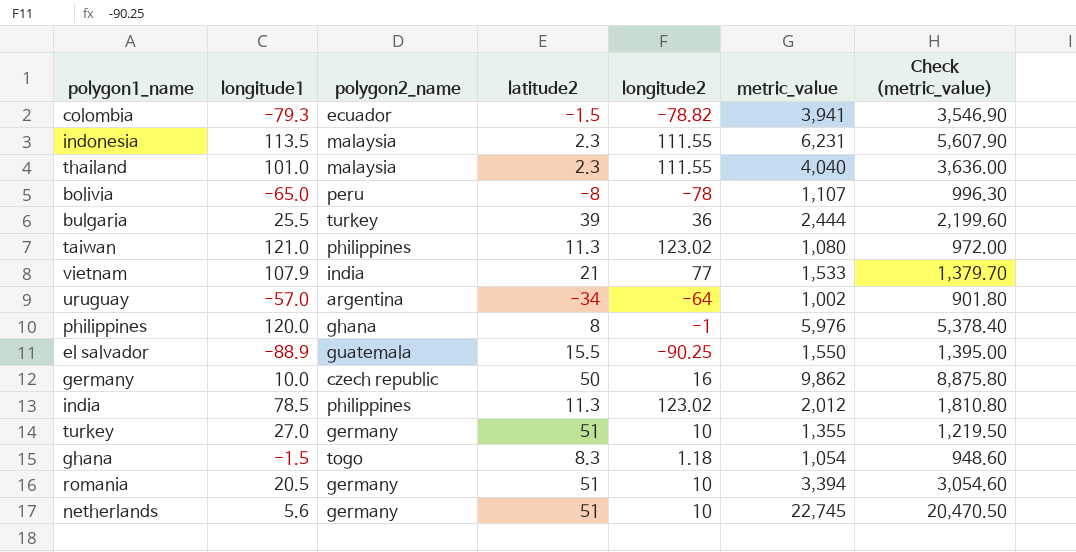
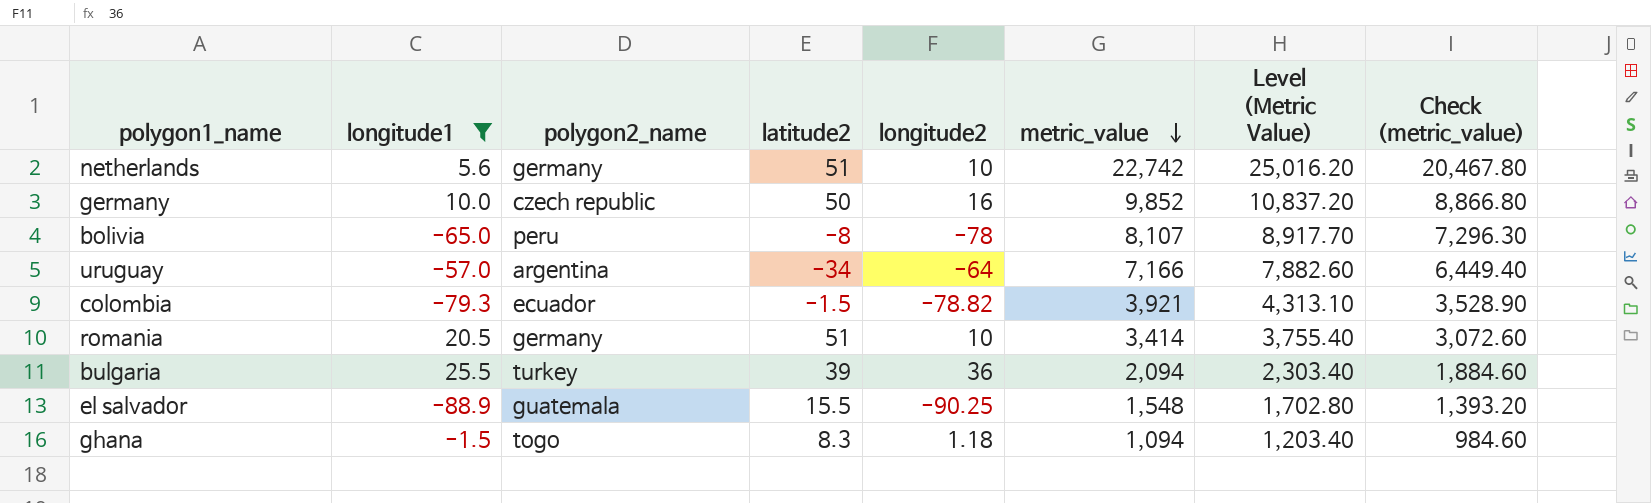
filter: none -> longitude1 <= 25.5
row order: none -> metric_value descending
column Level (Metric Value) | formula: none -> [metric_value] * 1.1
netherlands | metric_value: 22,745 -> 22,742
netherlands | Check (metric_value): 20,470.50 -> 20,467.80
germany | metric_value: 9,862 -> 9,852
germany | Check (metric_value): 8,875.80 -> 8,866.80
bolivia | metric_value: 1,107 -> 8,107
bolivia | Check (metric_value): 996.30 -> 7,296.30
uruguay | metric_value: 1,002 -> 7,166
uruguay | Check (metric_value): 901.80 -> 6,449.40
colombia | metric_value: 3,941 -> 3,921
colombia | Check (metric_value): 3,546.90 -> 3,528.90
romania | metric_value: 3,394 -> 3,414
romania | Check (metric_value): 3,054.60 -> 3,072.60
bulgaria | metric_value: 2,444 -> 2,094
bulgaria | Check (metric_value): 2,199.60 -> 1,884.60
el salvador | metric_value: 1,550 -> 1,548
el salvador | Check (metric_value): 1,395.00 -> 1,393.20
ghana | metric_value: 1,054 -> 1,094
ghana | Check (metric_value): 948.60 -> 984.60

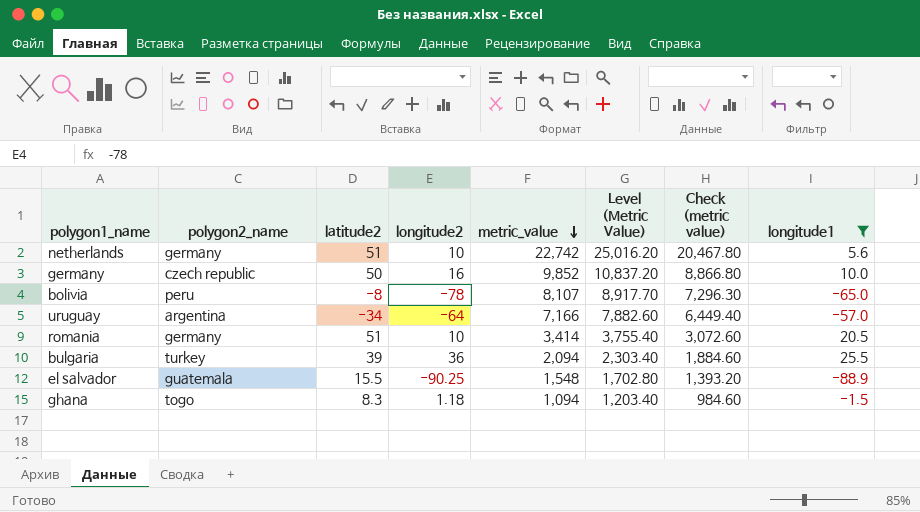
column name: Check (metric_value) -> Check (metric value)
column longitude1 | position: 2 -> 8
row colombia: -79.3 | ecuador | -1.5 | -78.82 | 3,921 | 4,313.10 | 3,528.90 -> none

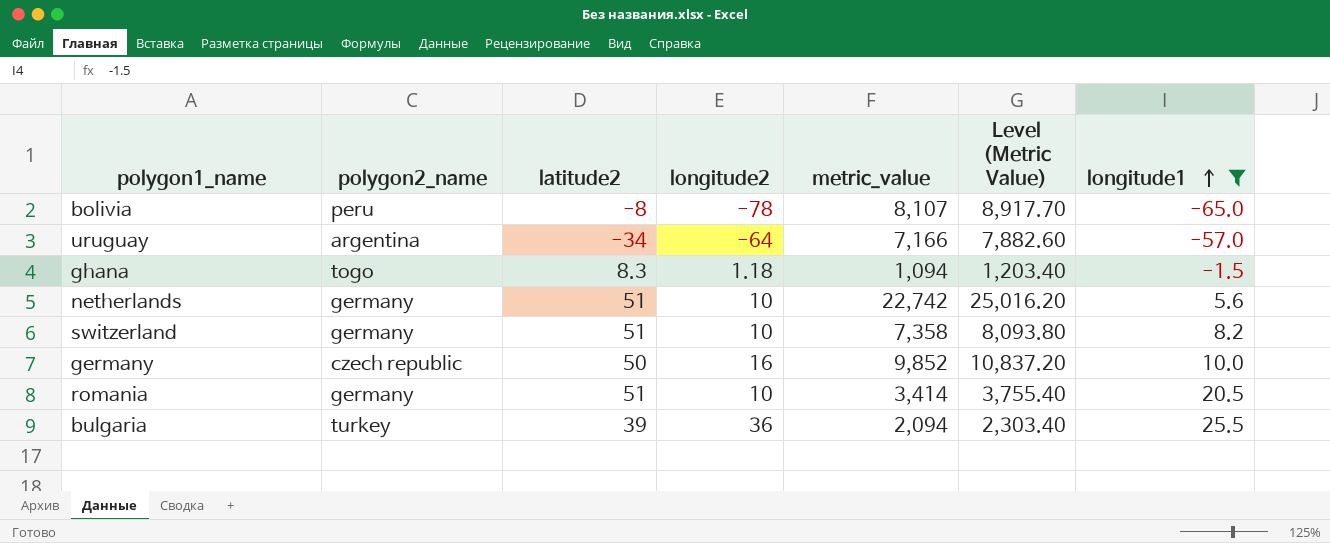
row order: metric_value descending -> longitude1 ascending
column Check (metric value) | formula: [metric_value] * 0.9 -> none
row el salvador: guatemala | 15.5 | -90.25 | 1,548 | 1,702.80 | 1,393.20 | -88.9 -> none
row switzerland: none -> germany | 51 | 10 | 7,358 | 8,093.80 | 8.2

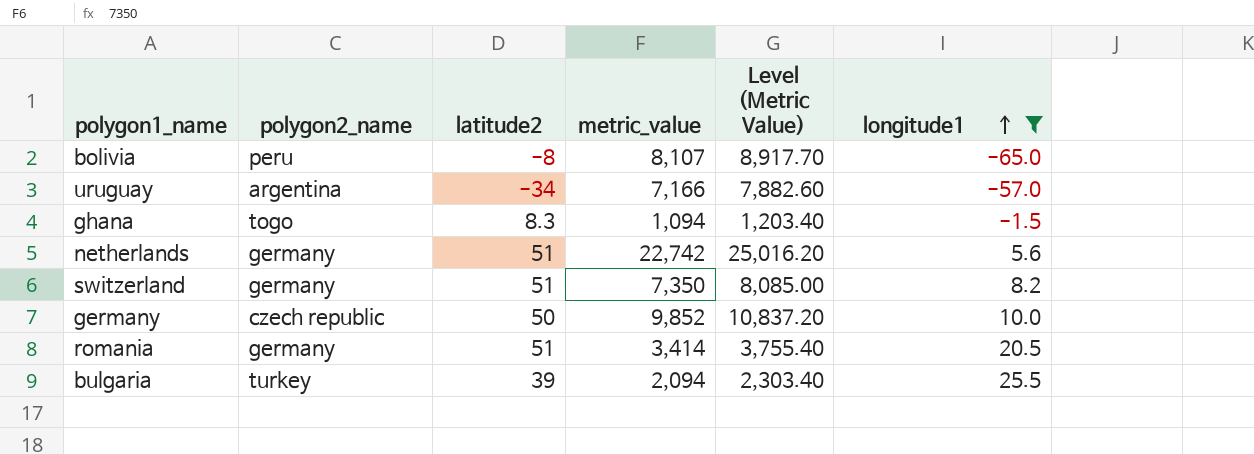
column longitude2 | position: 4 -> none
switzerland | metric_value: 7,358 -> 7,350
switzerland | Level (Metric Value): 8,093.80 -> 8,085.00

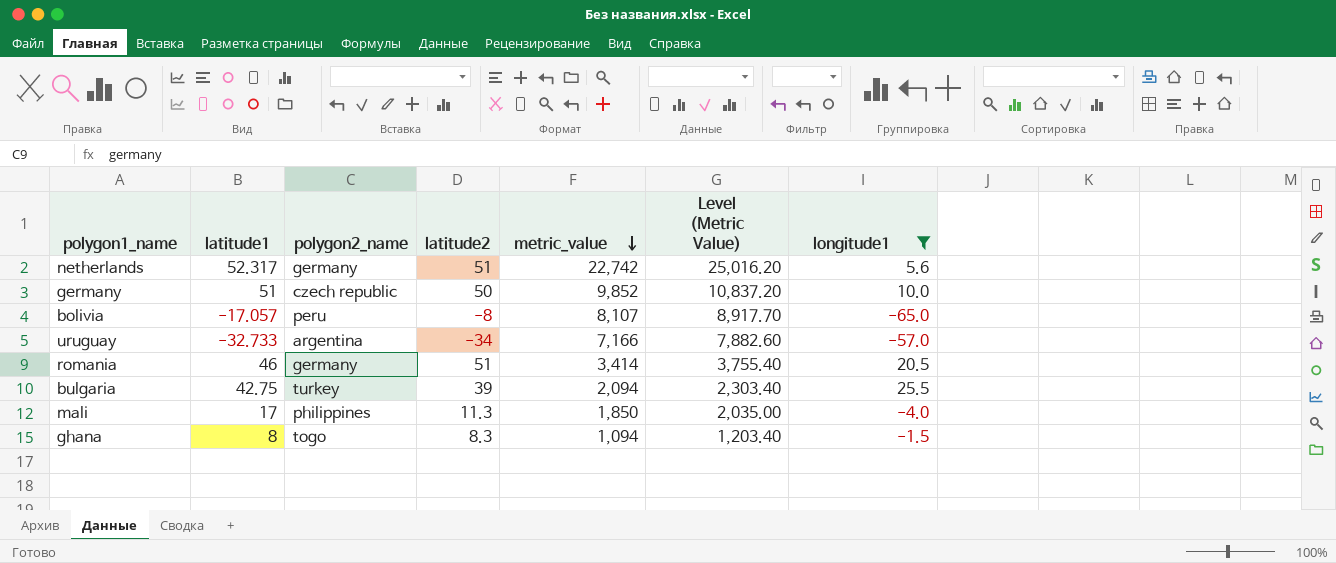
row order: longitude1 ascending -> metric_value descending
column latitude1 | position: none -> 2
row switzerland: germany | 51 | 7,350 | 8,085.00 | 8.2 -> none
row mali: none -> 17 | philippines | 11.3 | 1,850 | 2,035.00 | -4.0

